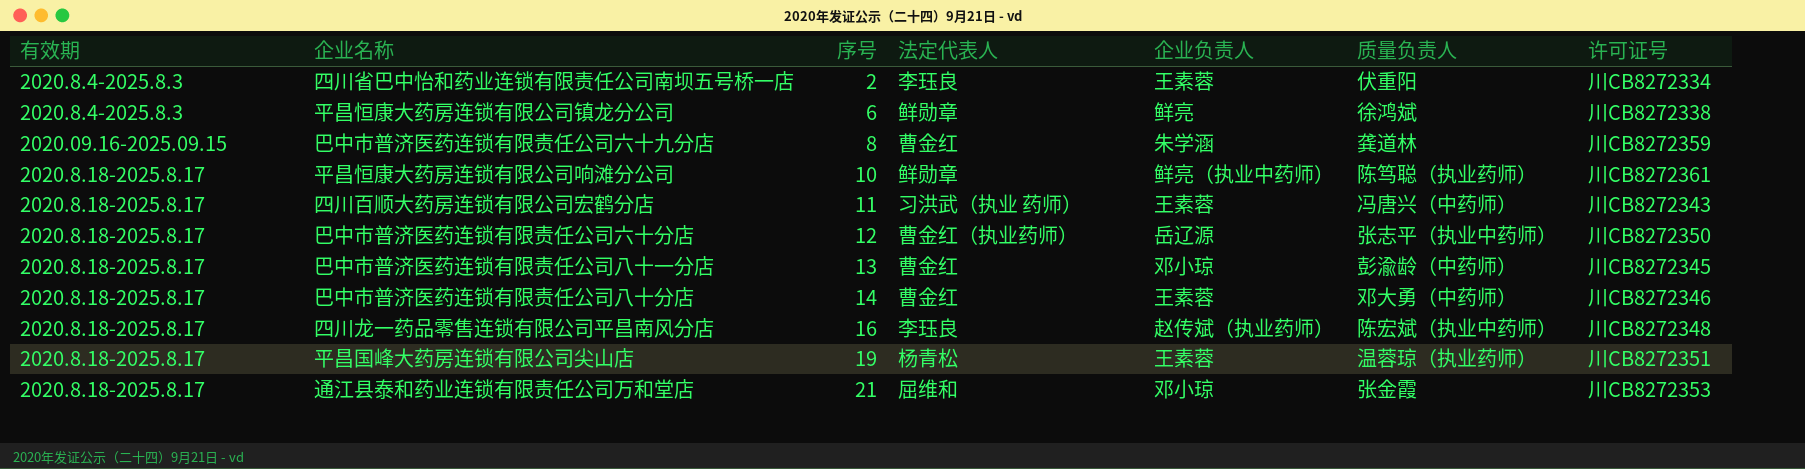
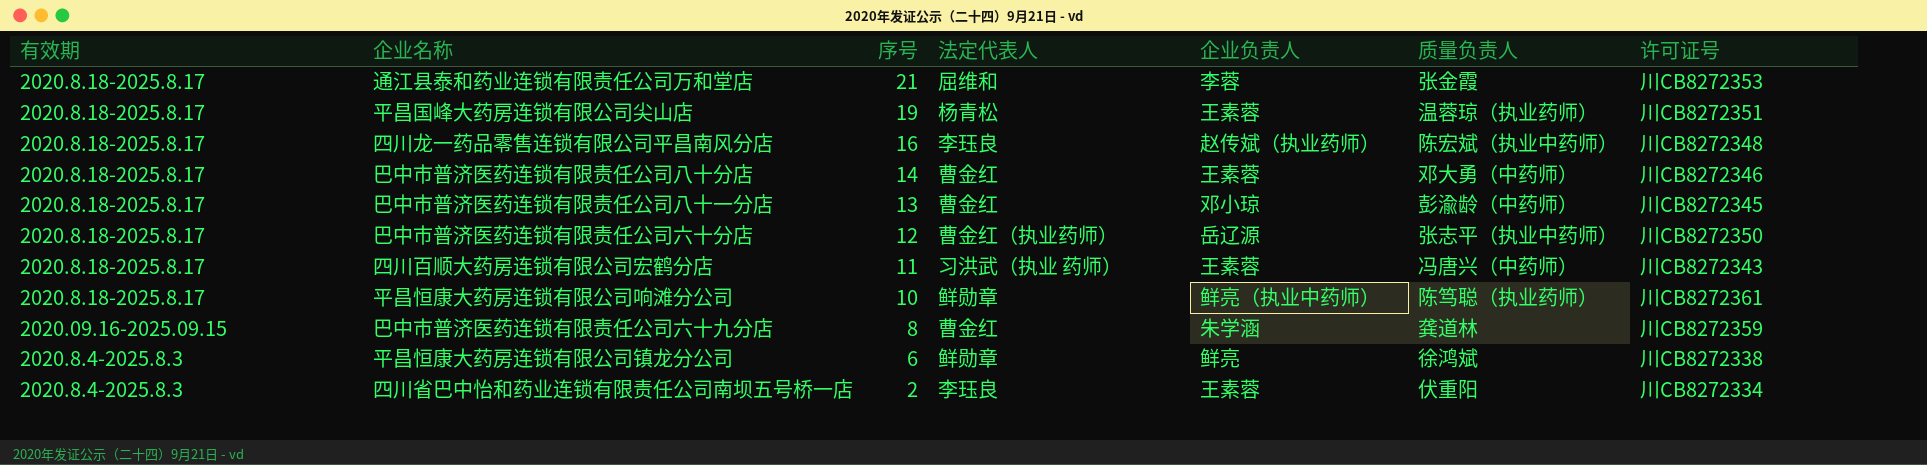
row order: 序号 ascending -> 序号 descending
通江县泰和药业连锁有限责任公司万和堂店 | 企业负责人: 邓小琼 -> 李蓉

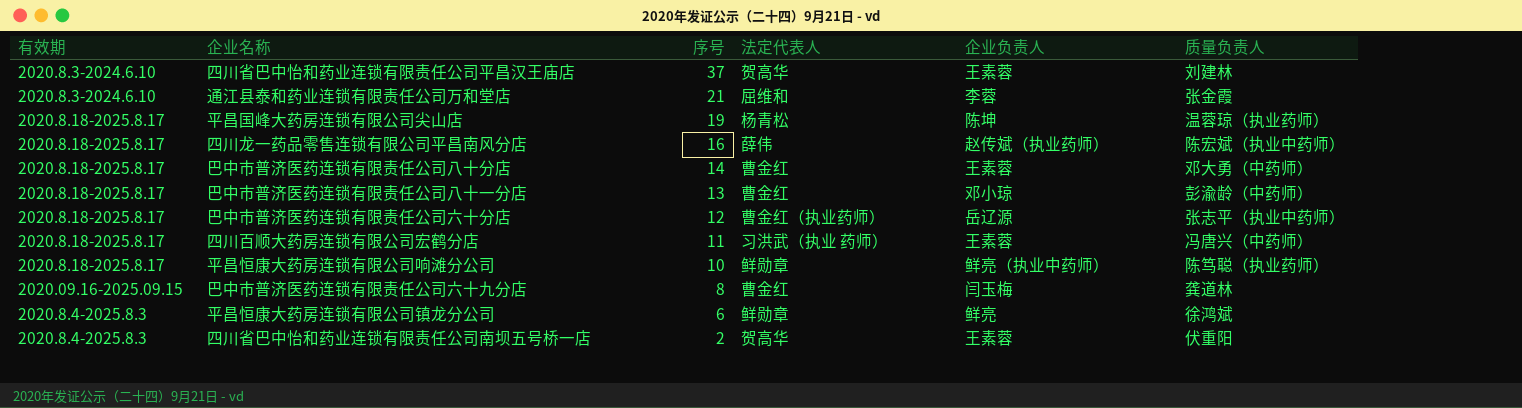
column 许可证号 | position: 7 -> none
row 四川省巴中怡和药业连锁有限责任公司平昌汉王庙店: none -> 2020.8.3-2024.6.10 | 37 | 贺高华 | 王素蓉 | 刘建林
通江县泰和药业连锁有限责任公司万和堂店 | 有效期: 2020.8.18-2025.8.17 -> 2020.8.3-2024.6.10
平昌国峰大药房连锁有限公司尖山店 | 企业负责人: 王素蓉 -> 陈坤
四川龙一药品零售连锁有限公司平昌南风分店 | 法定代表人: 李珏良 -> 薛伟
巴中市普济医药连锁有限责任公司六十九分店 | 企业负责人: 朱学涵 -> 闫玉梅
四川省巴中怡和药业连锁有限责任公司南坝五号桥一店 | 法定代表人: 李珏良 -> 贺高华

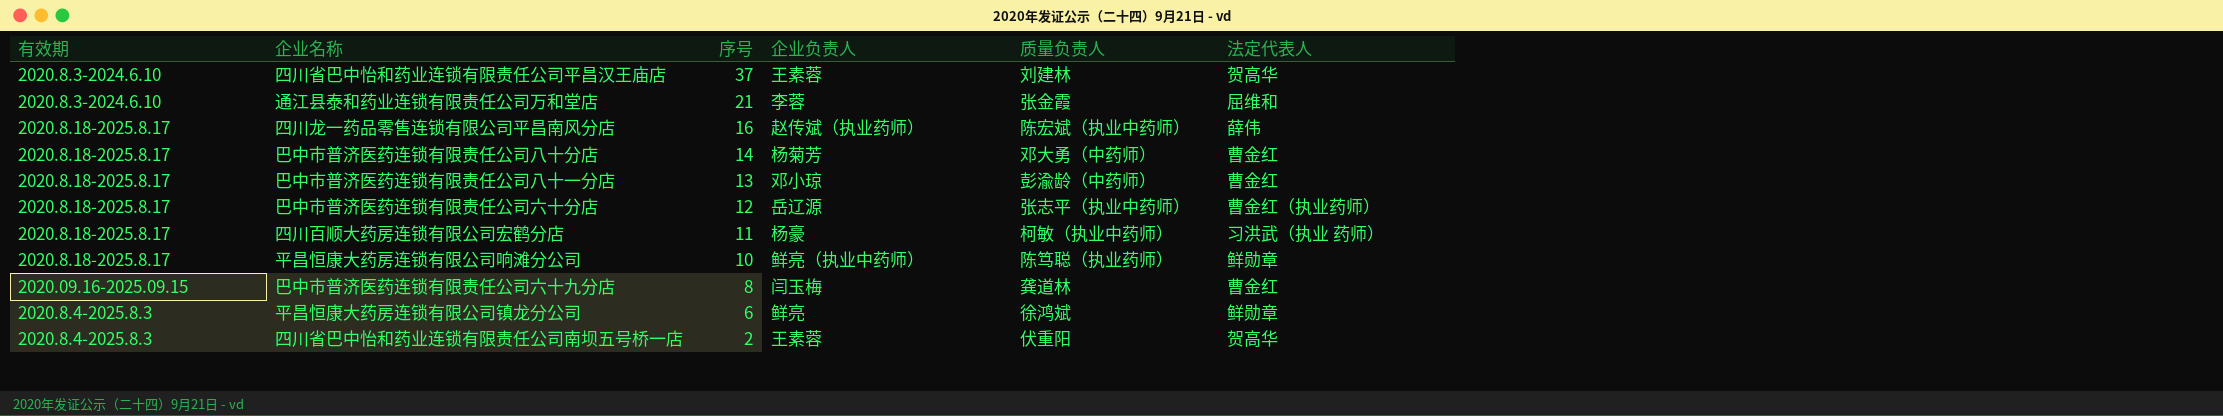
column 法定代表人 | position: 4 -> 6
row 平昌国峰大药房连锁有限公司尖山店: 2020.8.18-2025.8.17 | 19 | 杨青松 | 陈坤 | 温蓉琼（执业药师） -> none
巴中市普济医药连锁有限责任公司八十分店 | 企业负责人: 王素蓉 -> 杨菊芳
四川百顺大药房连锁有限公司宏鹤分店 | 企业负责人: 王素蓉 -> 杨豪
四川百顺大药房连锁有限公司宏鹤分店 | 质量负责人: 冯唐兴（中药师） -> 柯敏（执业中药师）

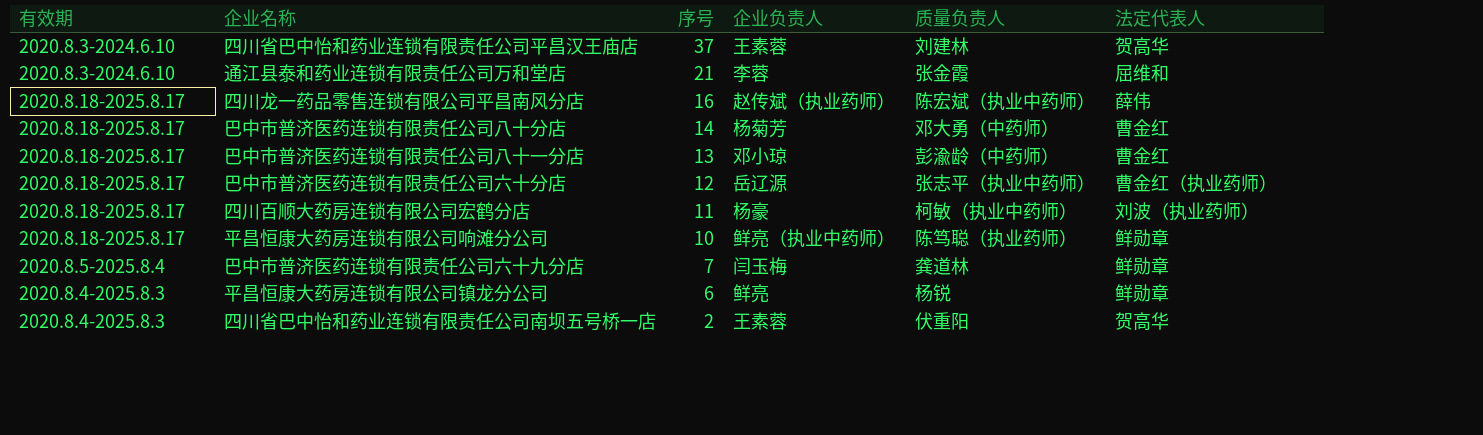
四川百顺大药房连锁有限公司宏鹤分店 | 法定代表人: 习洪武（执业 药师） -> 刘波（执业药师）
巴中市普济医药连锁有限责任公司六十九分店 | 有效期: 2020.09.16-2025.09.15 -> 2020.8.5-2025.8.4
巴中市普济医药连锁有限责任公司六十九分店 | 序号: 8 -> 7
巴中市普济医药连锁有限责任公司六十九分店 | 法定代表人: 曹金红 -> 鲜勋章
平昌恒康大药房连锁有限公司镇龙分公司 | 质量负责人: 徐鸿斌 -> 杨锐

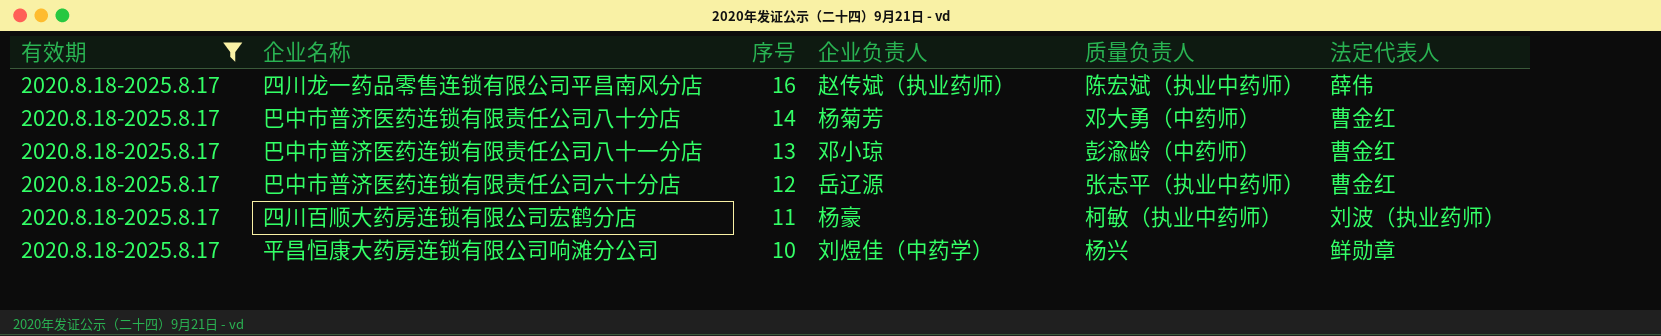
filter: none -> 有效期 = 2020.8.18-2025.8.17
巴中市普济医药连锁有限责任公司六十分店 | 法定代表人: 曹金红（执业药师） -> 曹金红
平昌恒康大药房连锁有限公司响滩分公司 | 企业负责人: 鲜亮（执业中药师） -> 刘煜佳（中药学）
平昌恒康大药房连锁有限公司响滩分公司 | 质量负责人: 陈笃聪（执业药师） -> 杨兴

